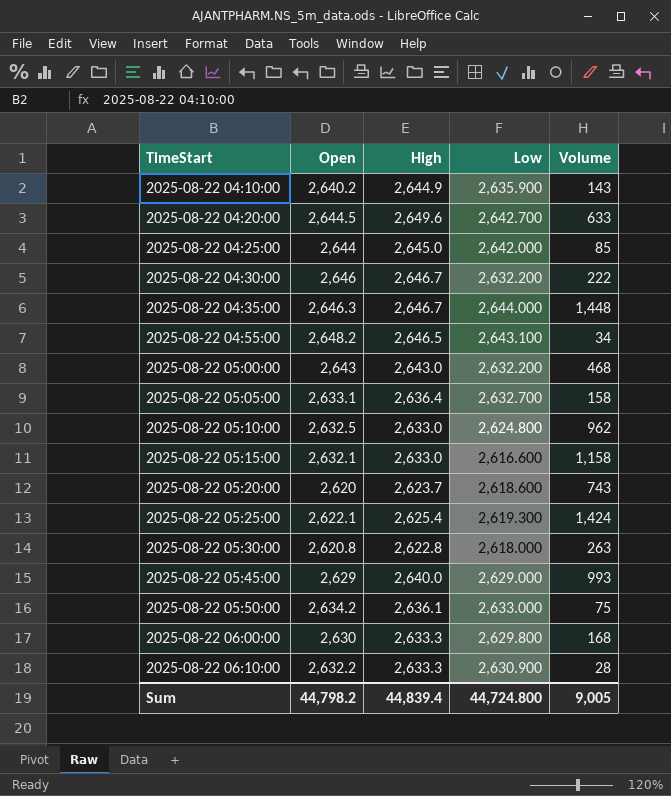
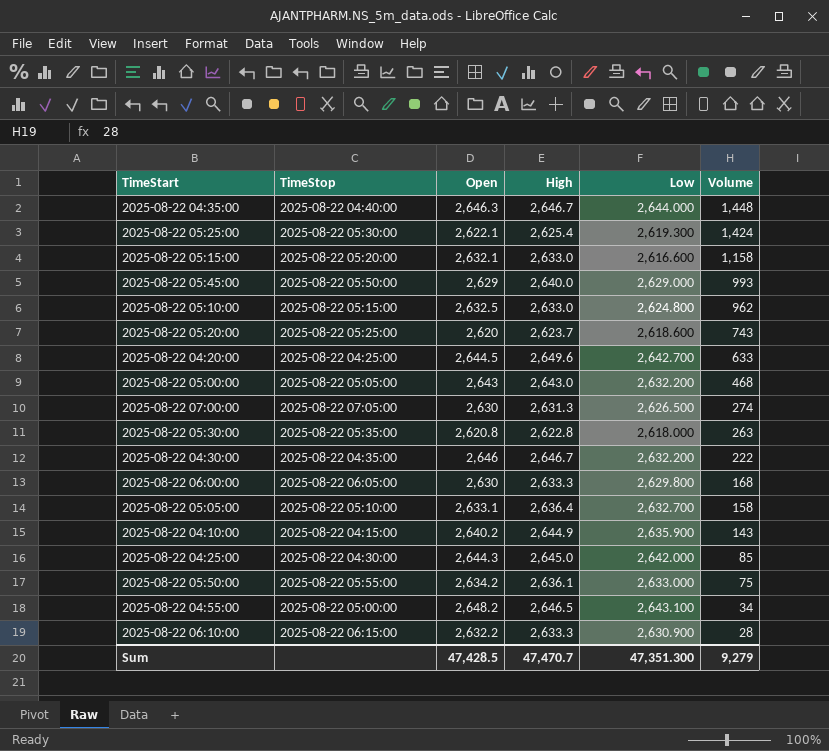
row order: TimeStart ascending -> Volume descending
column TimeStop | position: none -> 2
row 2025-08-22 07:00:00: none -> 2025-08-22 07:05:00 | 2,630 | 2,631.3 | 2,626.500 | 274
2025-08-22 04:25:00 | Open: 2,644 -> 2,644.3
Sum | Open: 44,798.2 -> 47,428.5
Sum | High: 44,839.4 -> 47,470.7
Sum | Low: 44,724.800 -> 47,351.300
Sum | Volume: 9,005 -> 9,279

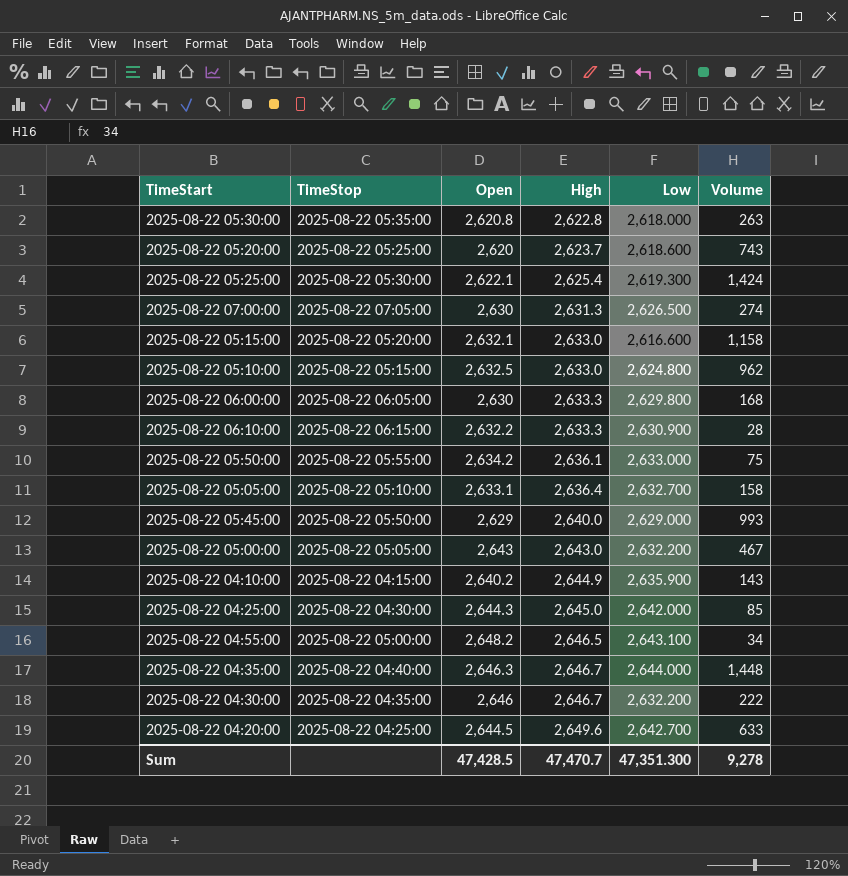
row order: Volume descending -> High ascending
2025-08-22 05:00:00 | Volume: 468 -> 467
Sum | Volume: 9,279 -> 9,278

